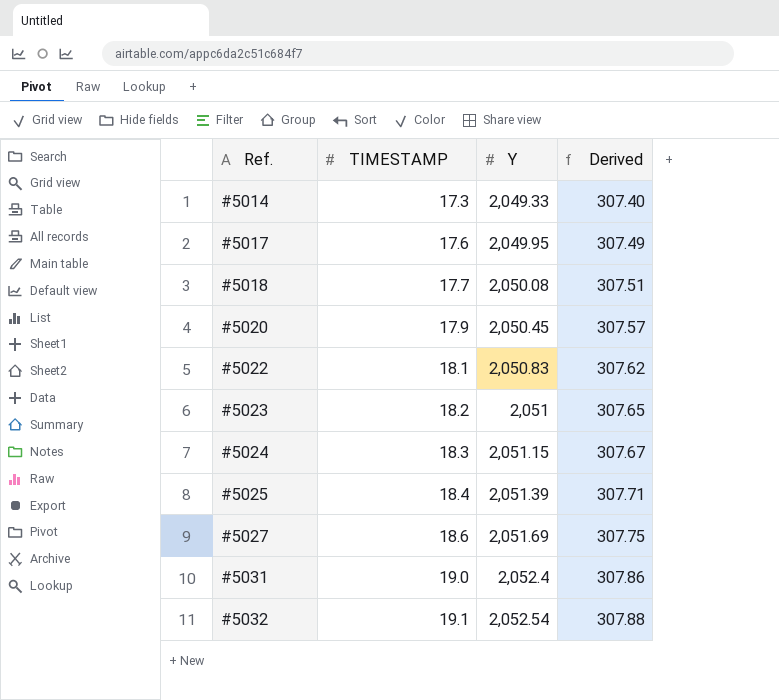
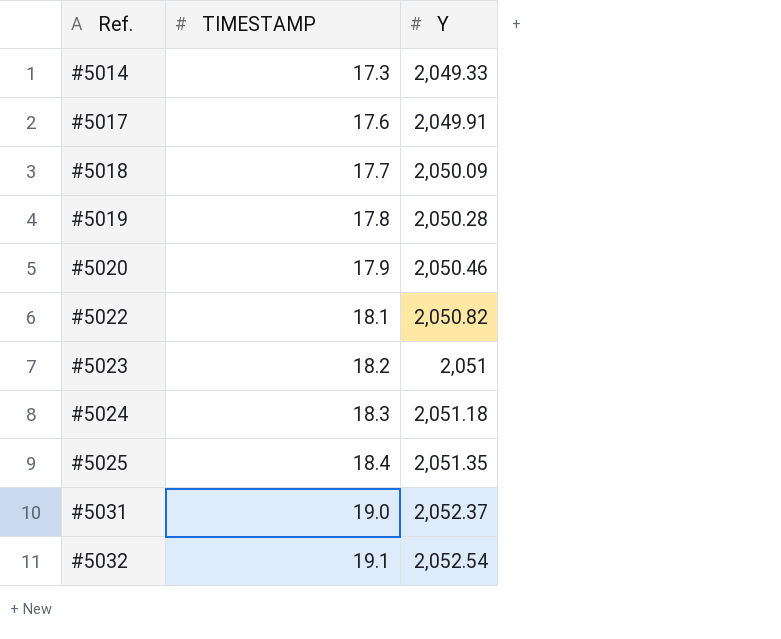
column Derived | formula: [Y] * 0.15 -> none
row #5027: 18.6 | 2,051.69 | 307.75 -> none
#5017 | Y: 2,049.95 -> 2,049.91
#5018 | Y: 2,050.08 -> 2,050.09
row #5019: none -> 17.8 | 2,050.28
#5020 | Y: 2,050.45 -> 2,050.46
#5022 | Y: 2,050.83 -> 2,050.82
#5024 | Y: 2,051.15 -> 2,051.18
#5025 | Y: 2,051.39 -> 2,051.35
#5031 | Y: 2,052.4 -> 2,052.37

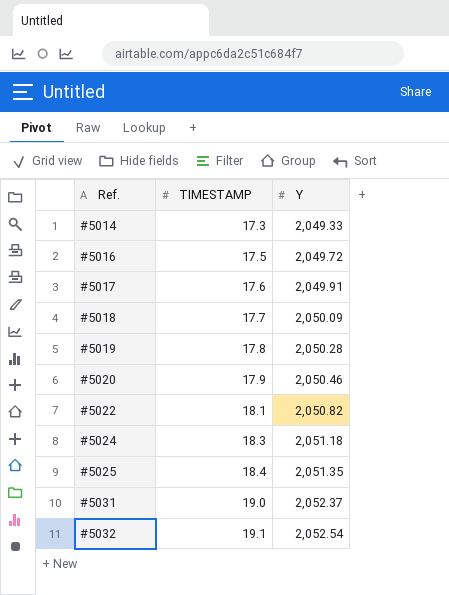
row #5023: 18.2 | 2,051 -> none
row #5016: none -> 17.5 | 2,049.72

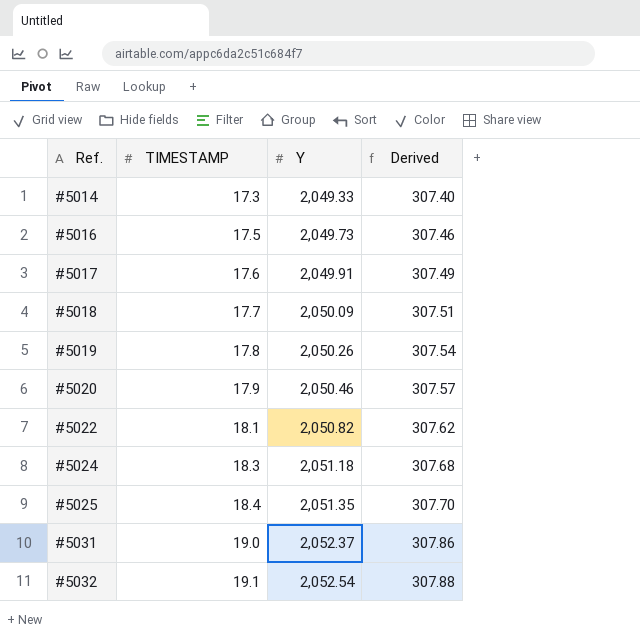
column Derived | formula: none -> [Y] * 0.15
#5016 | Y: 2,049.72 -> 2,049.73
#5019 | Y: 2,050.28 -> 2,050.26

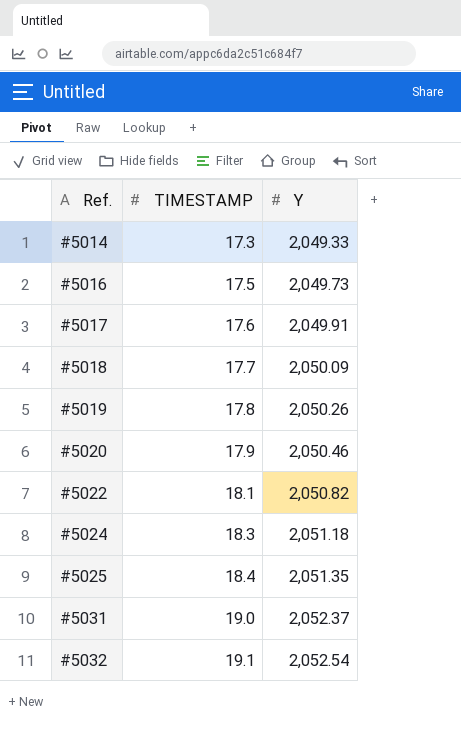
column Derived | formula: [Y] * 0.15 -> none

